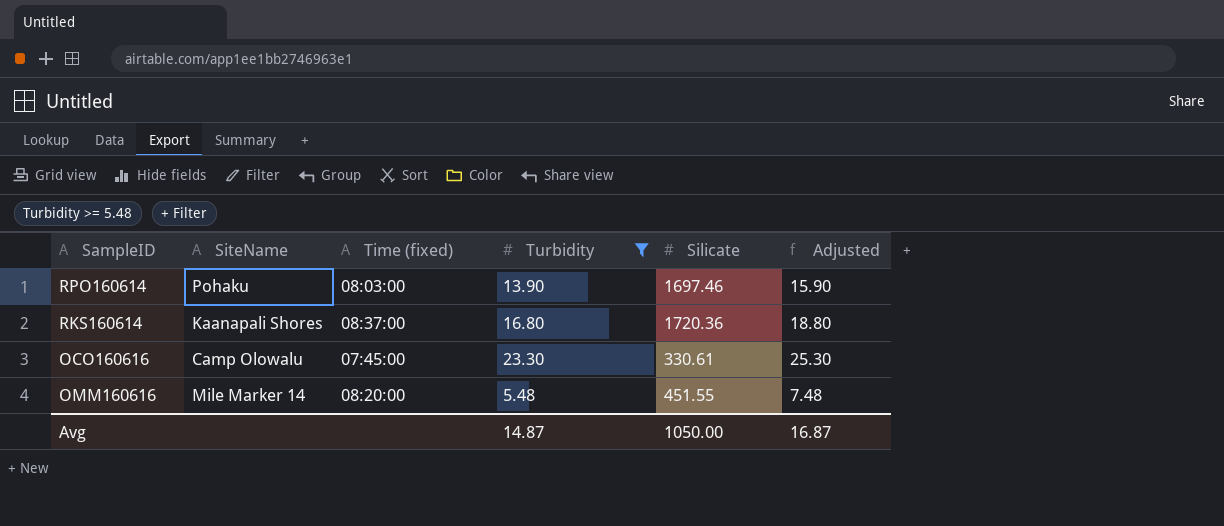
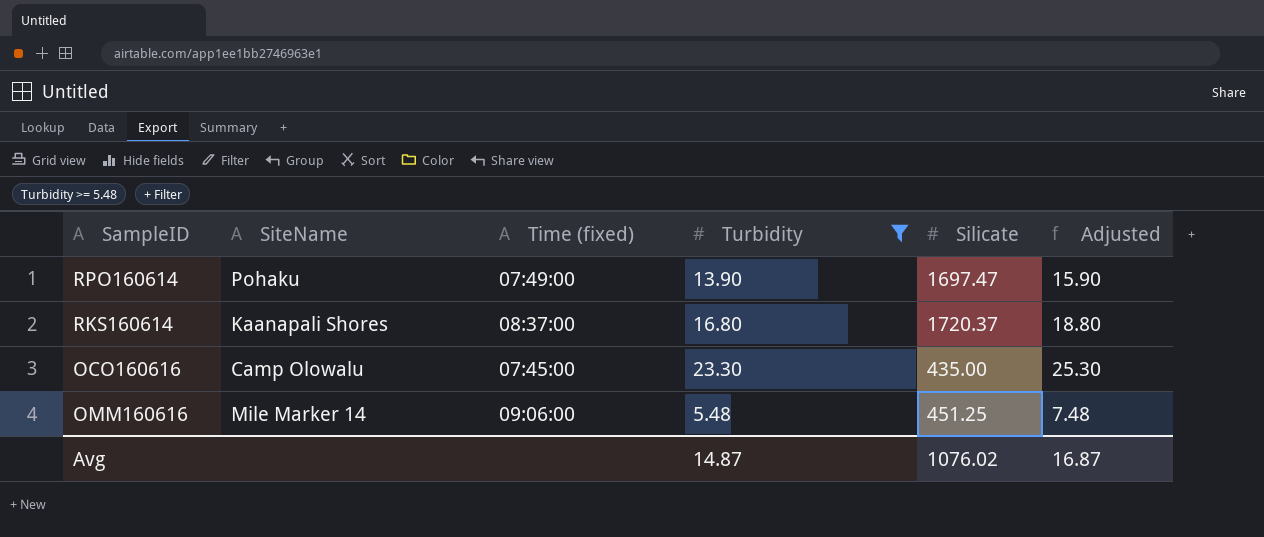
RPO160614 | Time (fixed): 08:03:00 -> 07:49:00
RPO160614 | Silicate: 1697.46 -> 1697.47
RKS160614 | Silicate: 1720.36 -> 1720.37
OCO160616 | Silicate: 330.61 -> 435.00
OMM160616 | Time (fixed): 08:20:00 -> 09:06:00
OMM160616 | Silicate: 451.55 -> 451.25
Avg | Silicate: 1050.00 -> 1076.02

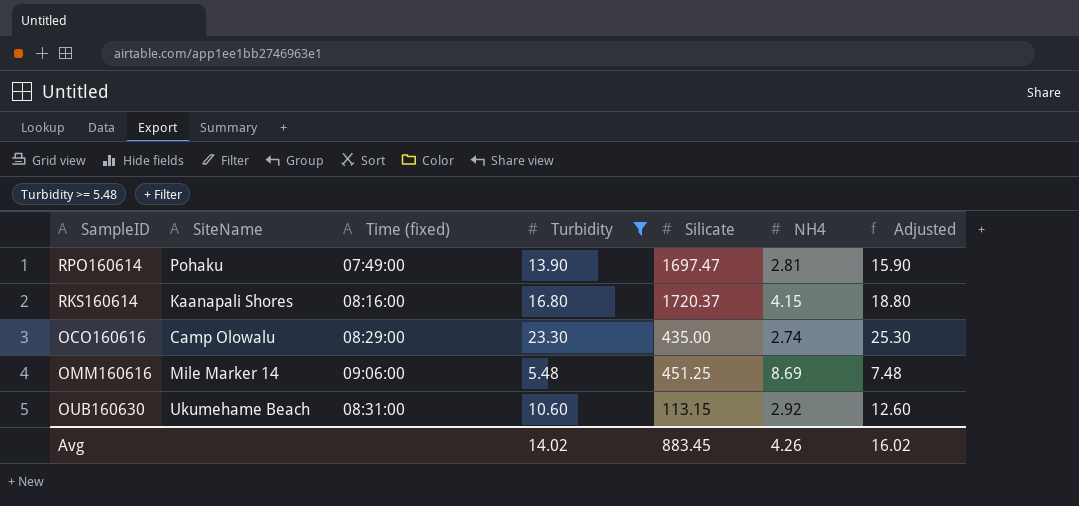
column NH4 | position: none -> 6
RKS160614 | Time (fixed): 08:37:00 -> 08:16:00
OCO160616 | Time (fixed): 07:45:00 -> 08:29:00
row OUB160630: none -> Ukumehame Beach | 08:31:00 | 10.60 | 113.15 | 2.92 | 12.60
Avg | Turbidity: 14.87 -> 14.02
Avg | Silicate: 1076.02 -> 883.45
Avg | Adjusted: 16.87 -> 16.02

